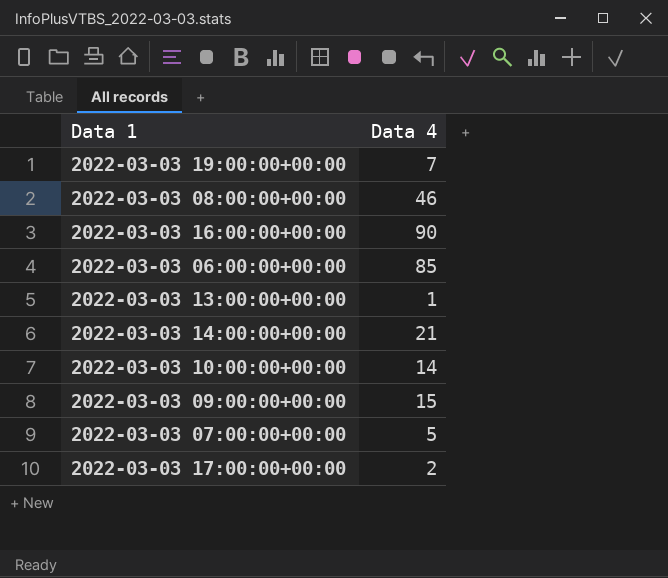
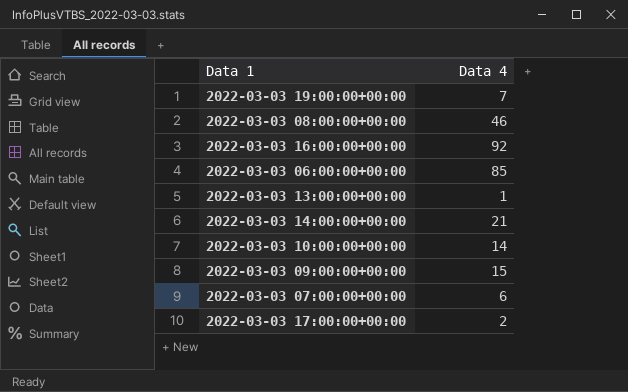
2022-03-03 16:00:00+00:00 | Data 4: 90 -> 92
2022-03-03 07:00:00+00:00 | Data 4: 5 -> 6

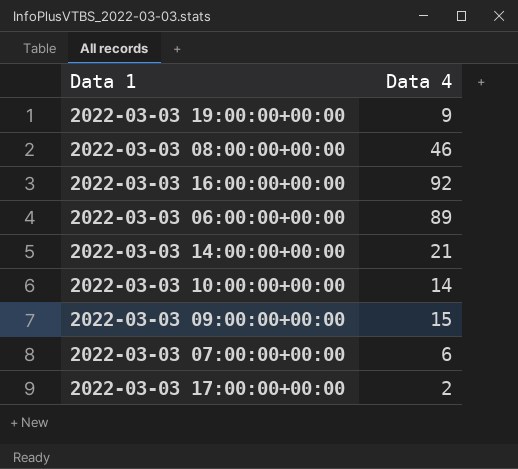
row 2022-03-03 13:00:00+00:00: 1 -> none
2022-03-03 19:00:00+00:00 | Data 4: 7 -> 9
2022-03-03 06:00:00+00:00 | Data 4: 85 -> 89

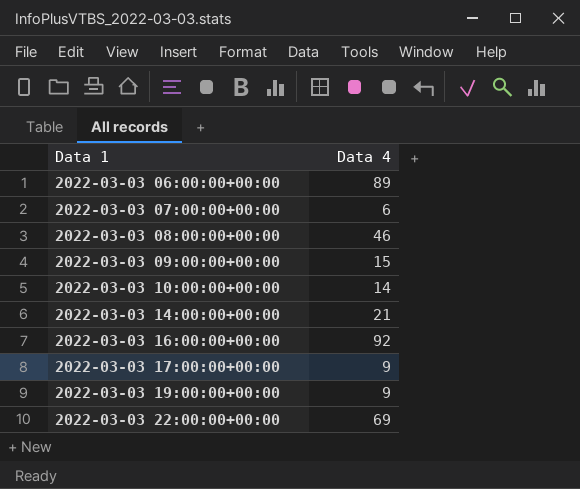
row order: none -> Data 1 ascending
2022-03-03 17:00:00+00:00 | Data 4: 2 -> 9
row 2022-03-03 22:00:00+00:00: none -> 69

